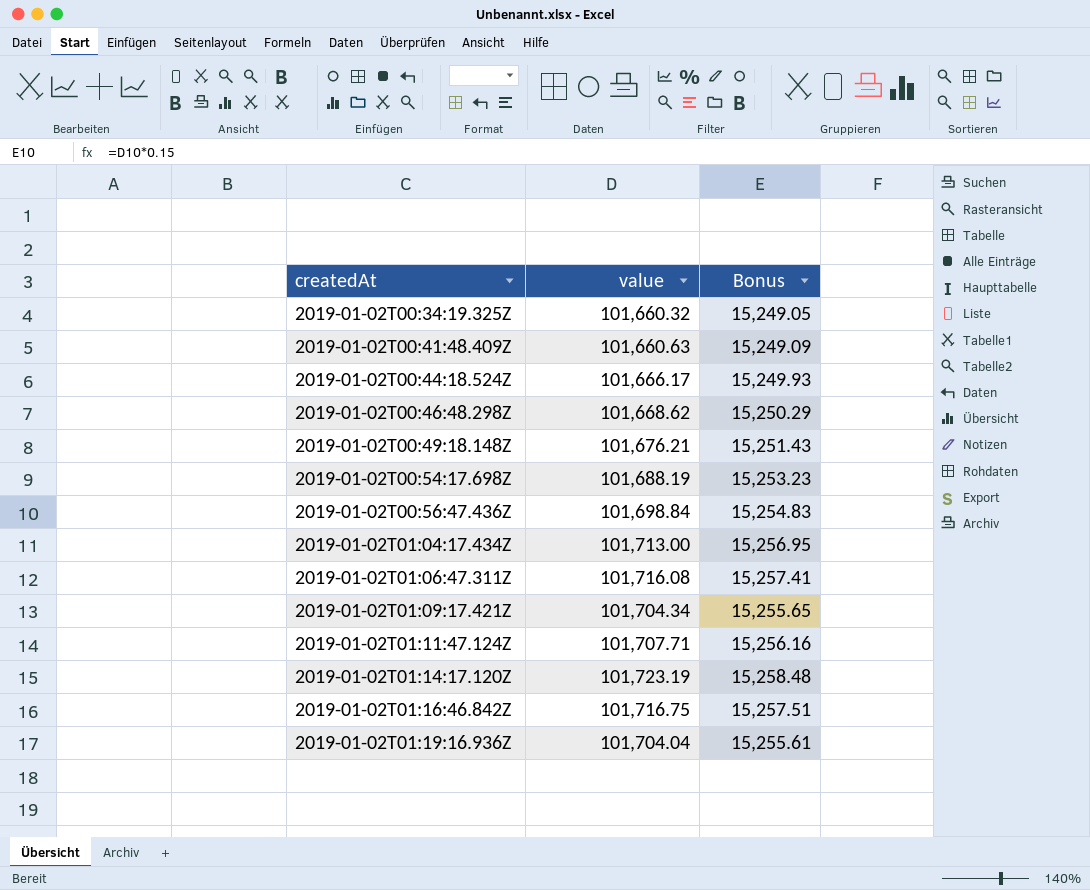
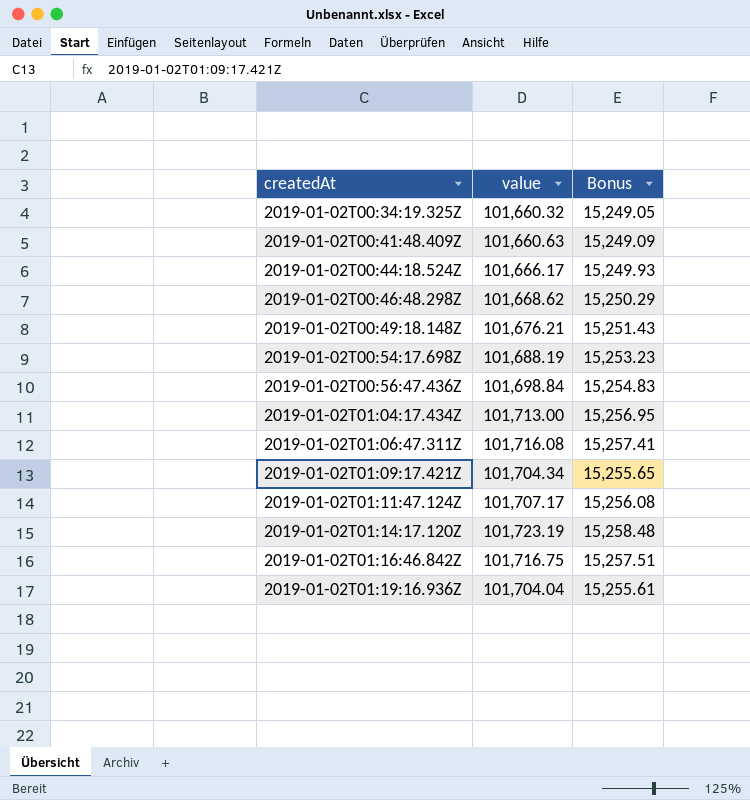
2019-01-02T01:11:47.124Z | value: 101,707.71 -> 101,707.17
2019-01-02T01:11:47.124Z | Bonus: 15,256.16 -> 15,256.08

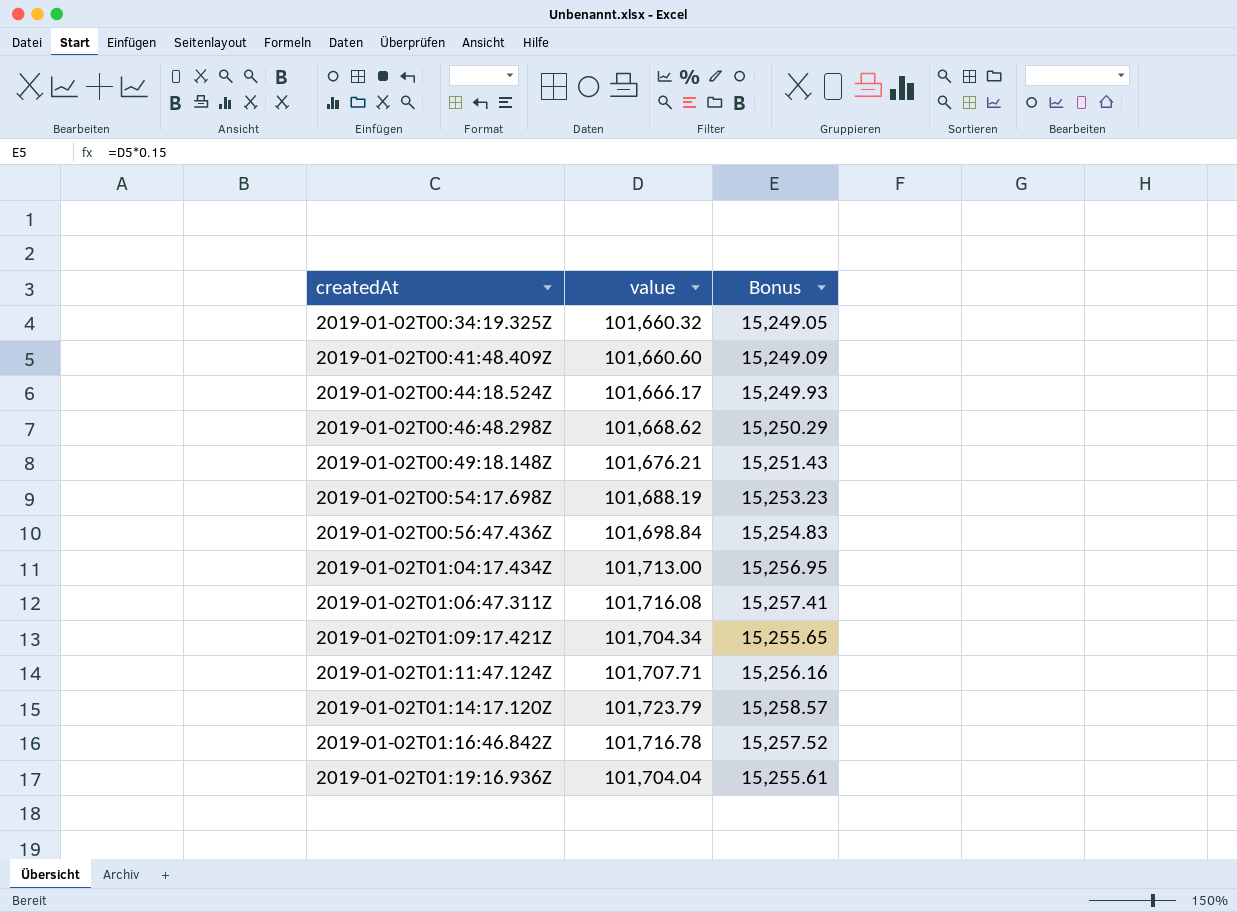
2019-01-02T00:41:48.409Z | value: 101,660.63 -> 101,660.60
2019-01-02T01:11:47.124Z | value: 101,707.17 -> 101,707.71
2019-01-02T01:11:47.124Z | Bonus: 15,256.08 -> 15,256.16
2019-01-02T01:14:17.120Z | value: 101,723.19 -> 101,723.79
2019-01-02T01:14:17.120Z | Bonus: 15,258.48 -> 15,258.57
2019-01-02T01:16:46.842Z | value: 101,716.75 -> 101,716.78
2019-01-02T01:16:46.842Z | Bonus: 15,257.51 -> 15,257.52

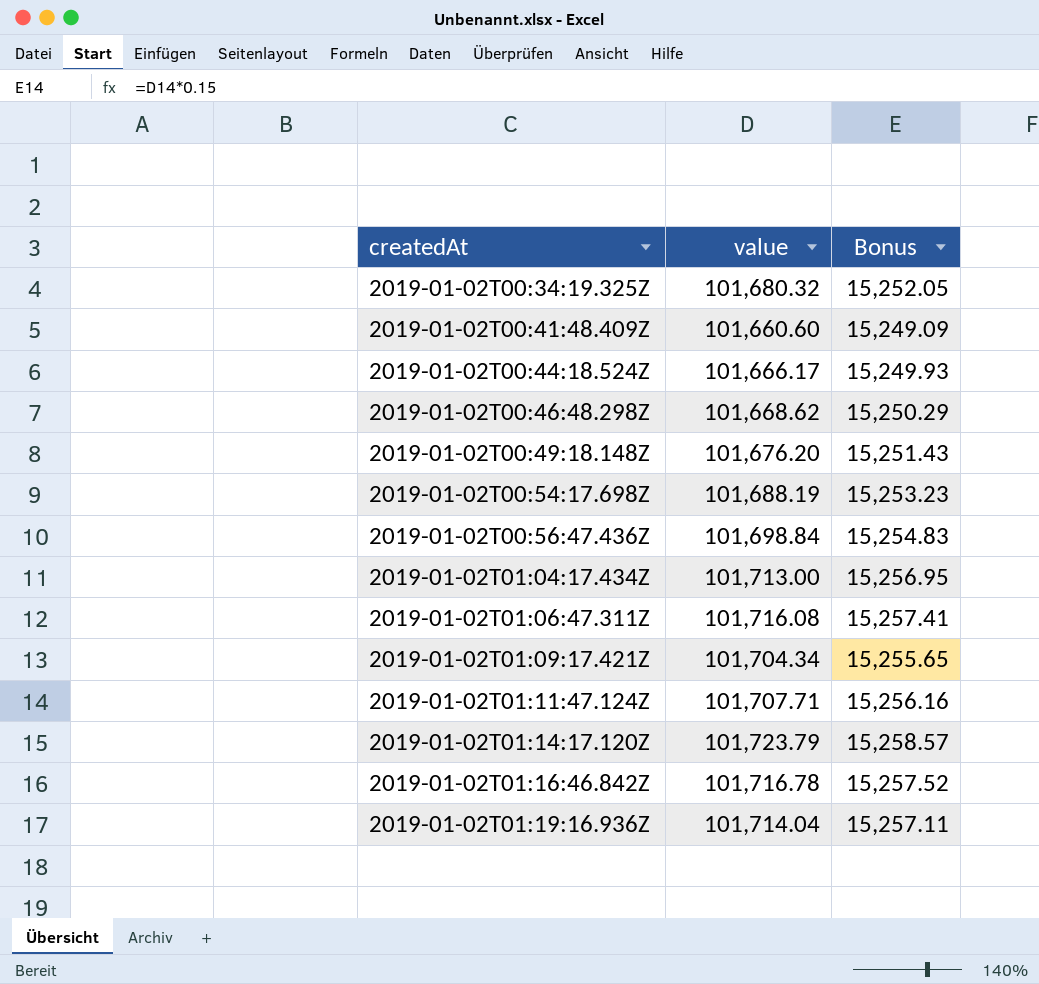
2019-01-02T00:34:19.325Z | value: 101,660.32 -> 101,680.32
2019-01-02T00:34:19.325Z | Bonus: 15,249.05 -> 15,252.05
2019-01-02T00:49:18.148Z | value: 101,676.21 -> 101,676.20
2019-01-02T01:19:16.936Z | value: 101,704.04 -> 101,714.04
2019-01-02T01:19:16.936Z | Bonus: 15,255.61 -> 15,257.11

